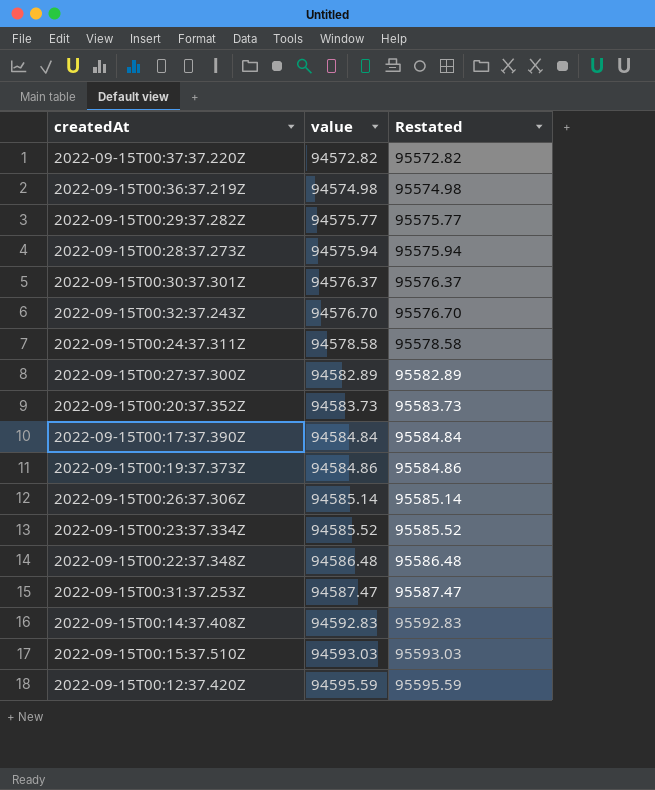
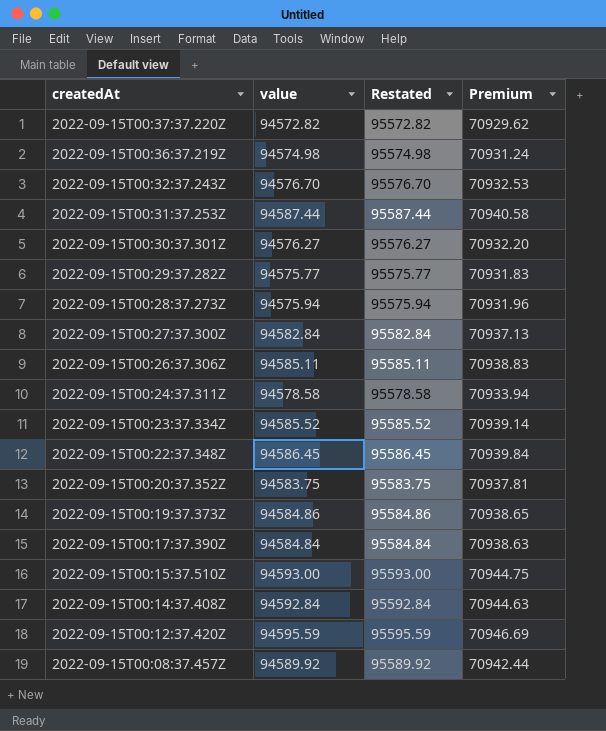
row order: value ascending -> createdAt descending
column Premium | formula: none -> [value] * 0.75
2022-09-15T00:31:37.253Z | value: 94587.47 -> 94587.44
2022-09-15T00:31:37.253Z | Restated: 95587.47 -> 95587.44
2022-09-15T00:30:37.301Z | value: 94576.37 -> 94576.27
2022-09-15T00:30:37.301Z | Restated: 95576.37 -> 95576.27
2022-09-15T00:27:37.300Z | value: 94582.89 -> 94582.84
2022-09-15T00:27:37.300Z | Restated: 95582.89 -> 95582.84
2022-09-15T00:26:37.306Z | value: 94585.14 -> 94585.11
2022-09-15T00:26:37.306Z | Restated: 95585.14 -> 95585.11
2022-09-15T00:22:37.348Z | value: 94586.48 -> 94586.45
2022-09-15T00:22:37.348Z | Restated: 95586.48 -> 95586.45
2022-09-15T00:20:37.352Z | value: 94583.73 -> 94583.75
2022-09-15T00:20:37.352Z | Restated: 95583.73 -> 95583.75
2022-09-15T00:15:37.510Z | value: 94593.03 -> 94593.00
2022-09-15T00:15:37.510Z | Restated: 95593.03 -> 95593.00
2022-09-15T00:14:37.408Z | value: 94592.83 -> 94592.84
2022-09-15T00:14:37.408Z | Restated: 95592.83 -> 95592.84
row 2022-09-15T00:08:37.457Z: none -> 94589.92 | 95589.92 | 70942.44

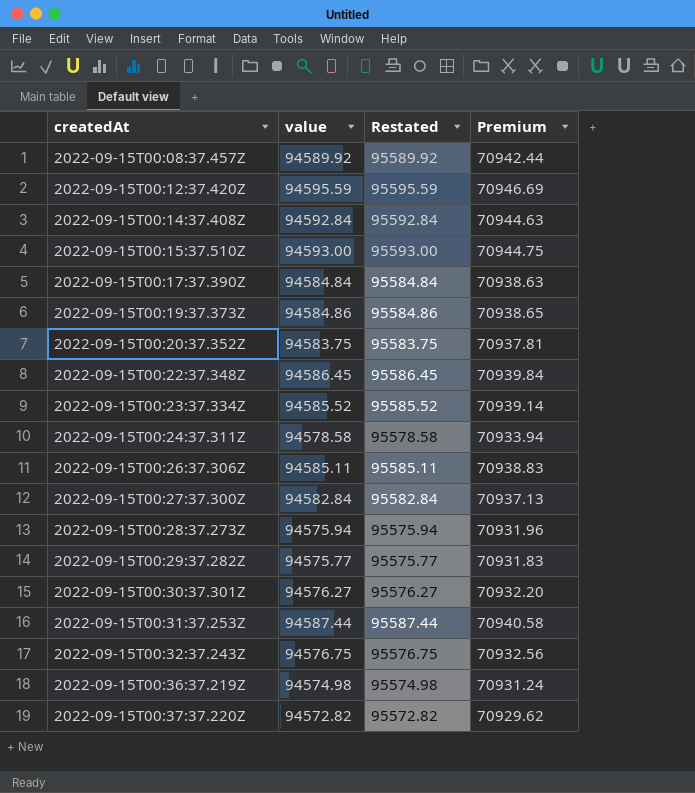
row order: createdAt descending -> createdAt ascending
2022-09-15T00:32:37.243Z | value: 94576.70 -> 94576.75
2022-09-15T00:32:37.243Z | Restated: 95576.70 -> 95576.75
2022-09-15T00:32:37.243Z | Premium: 70932.53 -> 70932.56

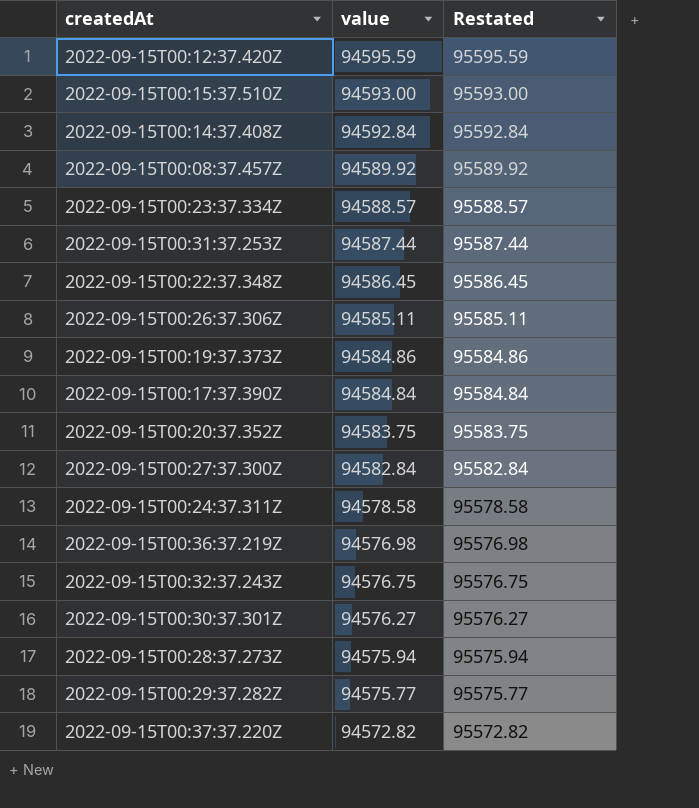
row order: createdAt ascending -> value descending
column Premium | formula: [value] * 0.75 -> none
2022-09-15T00:23:37.334Z | value: 94585.52 -> 94588.57
2022-09-15T00:23:37.334Z | Restated: 95585.52 -> 95588.57
2022-09-15T00:36:37.219Z | value: 94574.98 -> 94576.98
2022-09-15T00:36:37.219Z | Restated: 95574.98 -> 95576.98

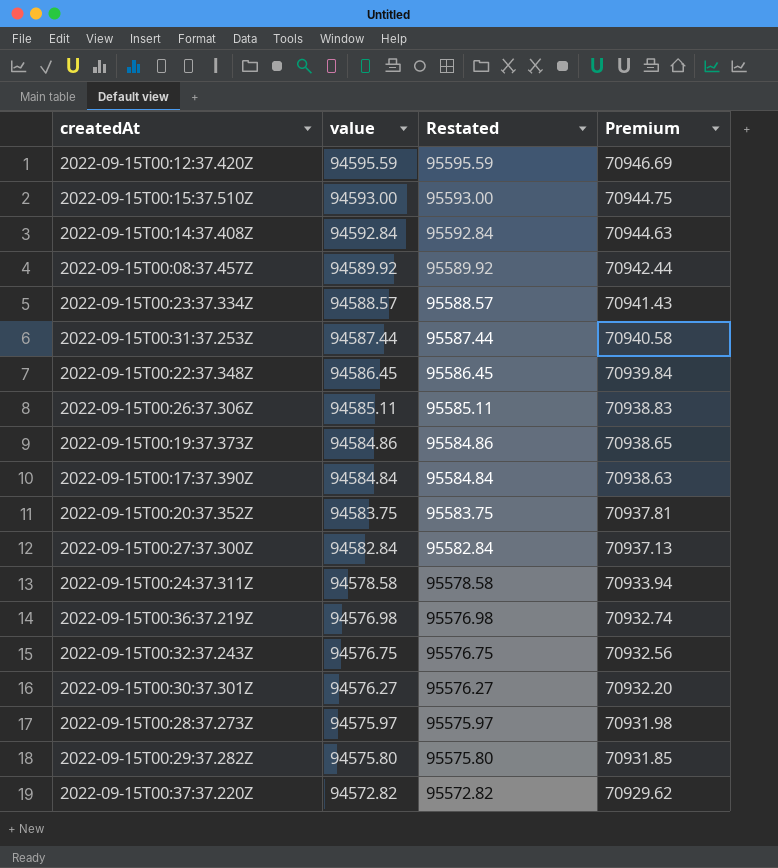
column Premium | formula: none -> [value] * 0.75
2022-09-15T00:28:37.273Z | value: 94575.94 -> 94575.97
2022-09-15T00:28:37.273Z | Restated: 95575.94 -> 95575.97
2022-09-15T00:29:37.282Z | value: 94575.77 -> 94575.80
2022-09-15T00:29:37.282Z | Restated: 95575.77 -> 95575.80

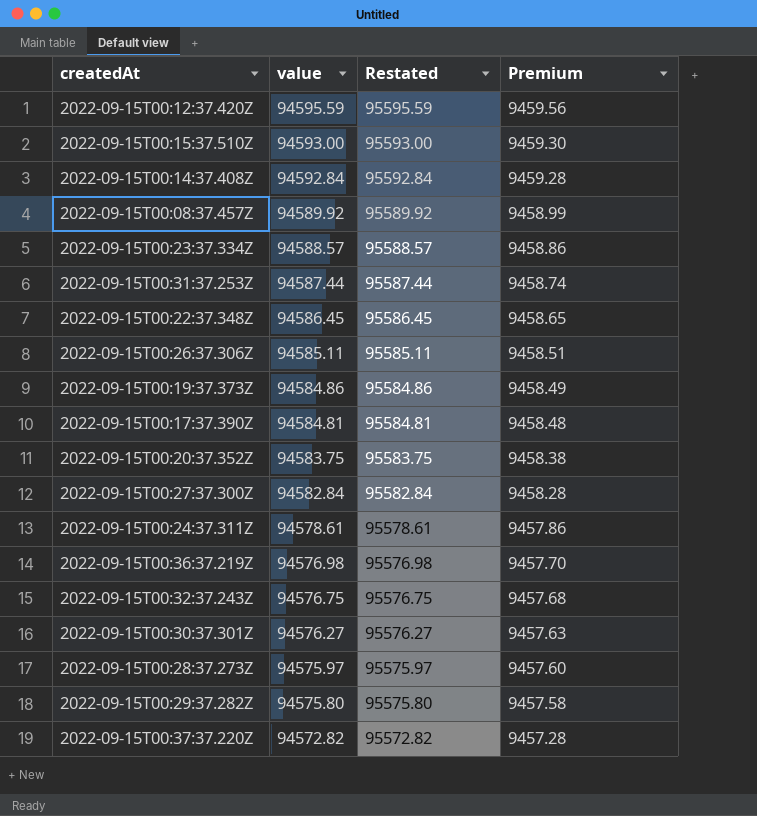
column Premium | formula: [value] * 0.75 -> [value] * 0.1
2022-09-15T00:17:37.390Z | value: 94584.84 -> 94584.81
2022-09-15T00:17:37.390Z | Restated: 95584.84 -> 95584.81
2022-09-15T00:24:37.311Z | value: 94578.58 -> 94578.61
2022-09-15T00:24:37.311Z | Restated: 95578.58 -> 95578.61

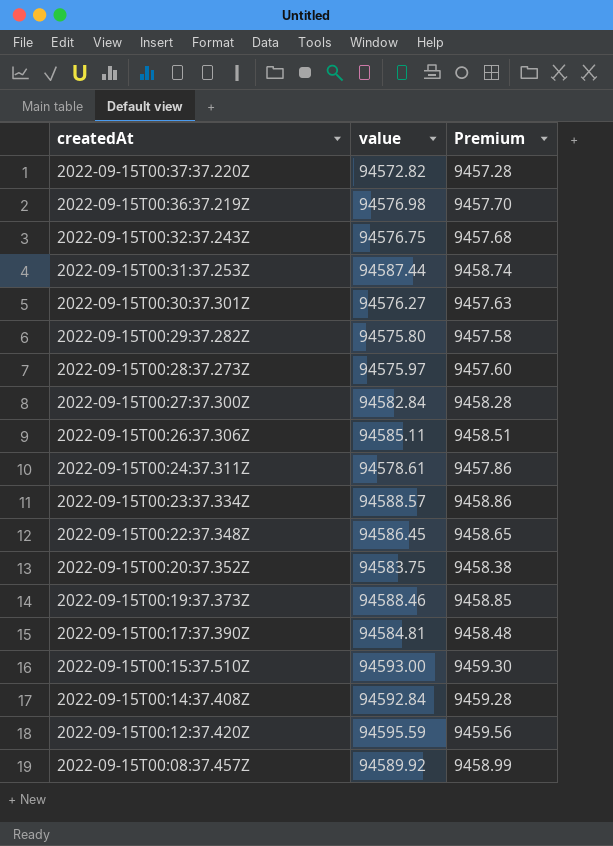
row order: value descending -> createdAt descending
column Restated | formula: [value] + 1000 -> none
2022-09-15T00:19:37.373Z | value: 94584.86 -> 94588.46
2022-09-15T00:19:37.373Z | Premium: 9458.49 -> 9458.85

